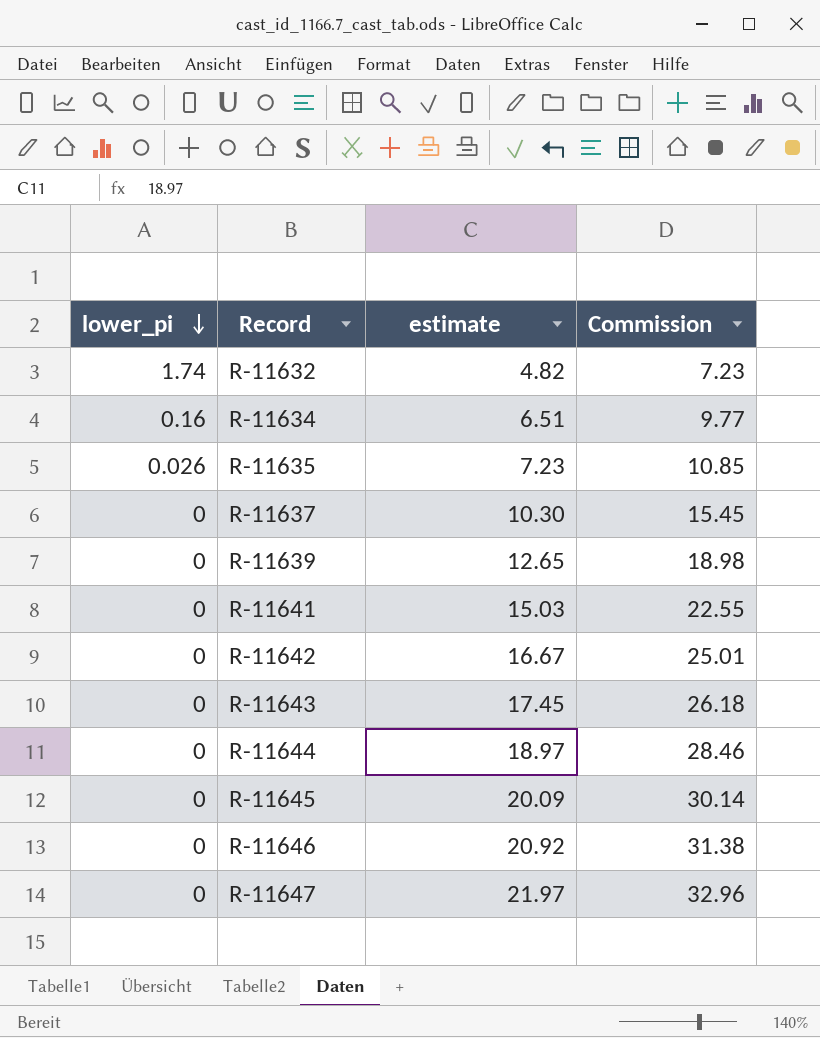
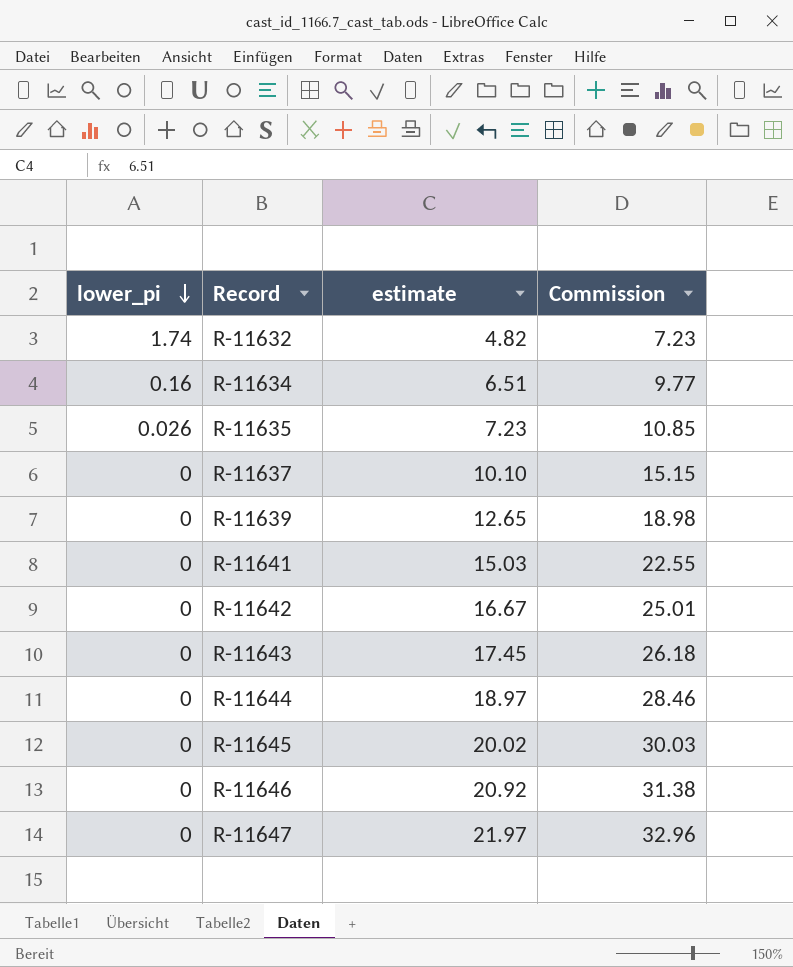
R-11637 | estimate: 10.30 -> 10.10
R-11637 | Commission: 15.45 -> 15.15
R-11645 | estimate: 20.09 -> 20.02
R-11645 | Commission: 30.14 -> 30.03

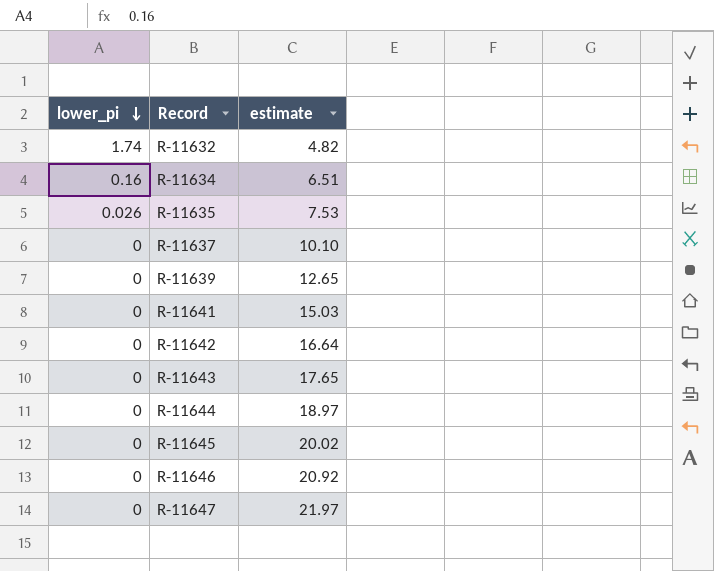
column Commission | formula: [estimate] * 1.5 -> none
R-11635 | estimate: 7.23 -> 7.53
R-11642 | estimate: 16.67 -> 16.64
R-11643 | estimate: 17.45 -> 17.65

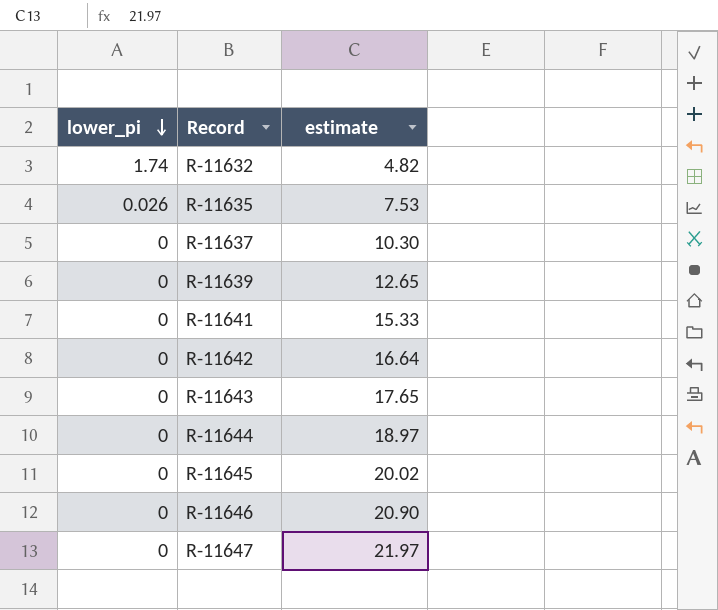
row R-11634: 0.16 | 6.51 -> none
R-11637 | estimate: 10.10 -> 10.30
R-11641 | estimate: 15.03 -> 15.33
R-11646 | estimate: 20.92 -> 20.90

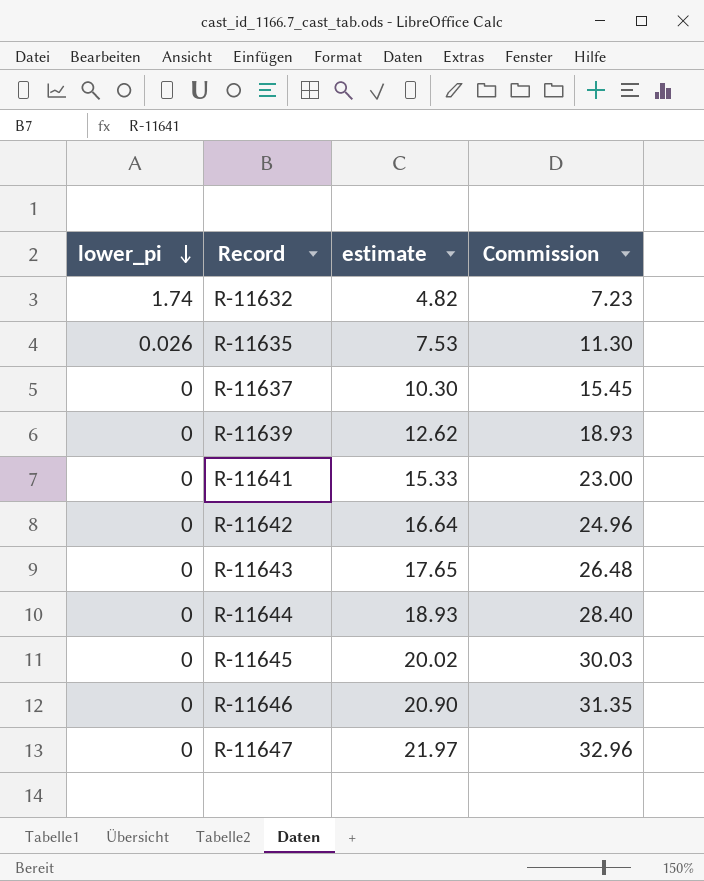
column Commission | formula: none -> [estimate] * 1.5
R-11639 | estimate: 12.65 -> 12.62
R-11644 | estimate: 18.97 -> 18.93

